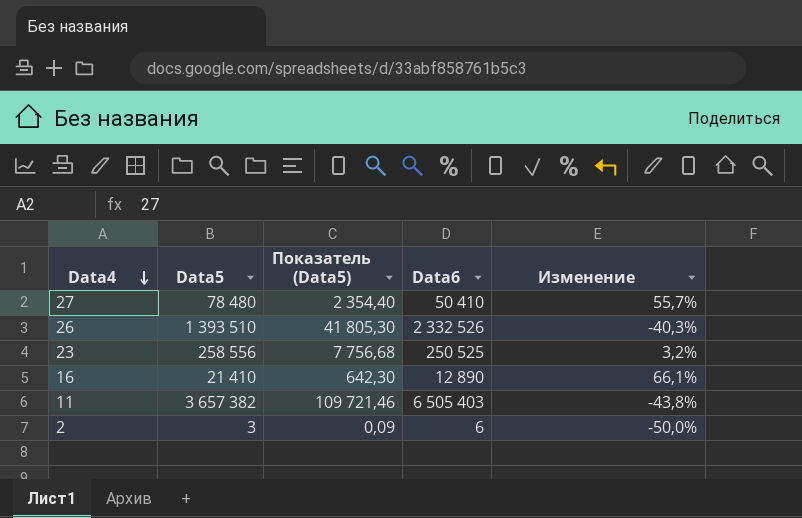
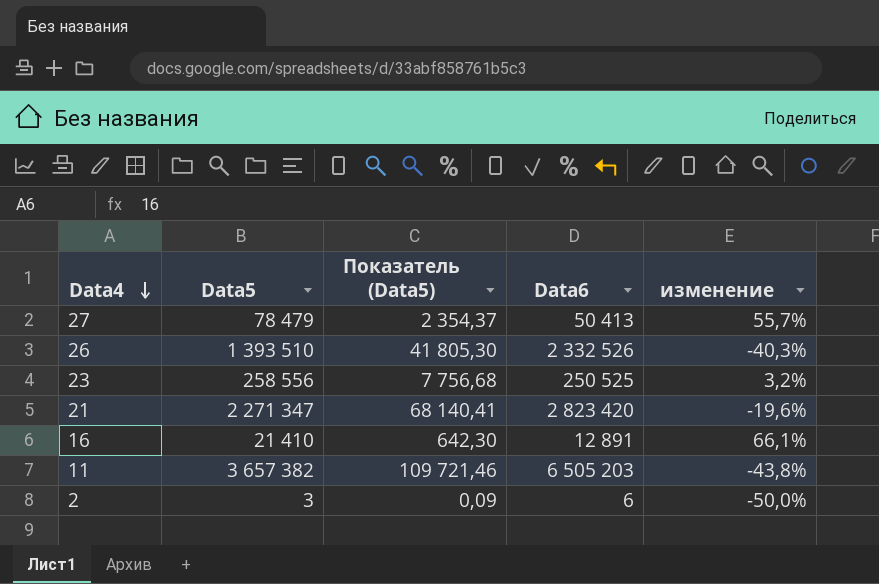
column name: Изменение -> изменение
27 | Data5: 78 480 -> 78 479
27 | Показатель (Data5): 2 354,40 -> 2 354,37
27 | Data6: 50 410 -> 50 413
row 21: none -> 2 271 347 | 68 140,41 | 2 823 420 | -19,6%
16 | Data6: 12 890 -> 12 891
11 | Data6: 6 505 403 -> 6 505 203

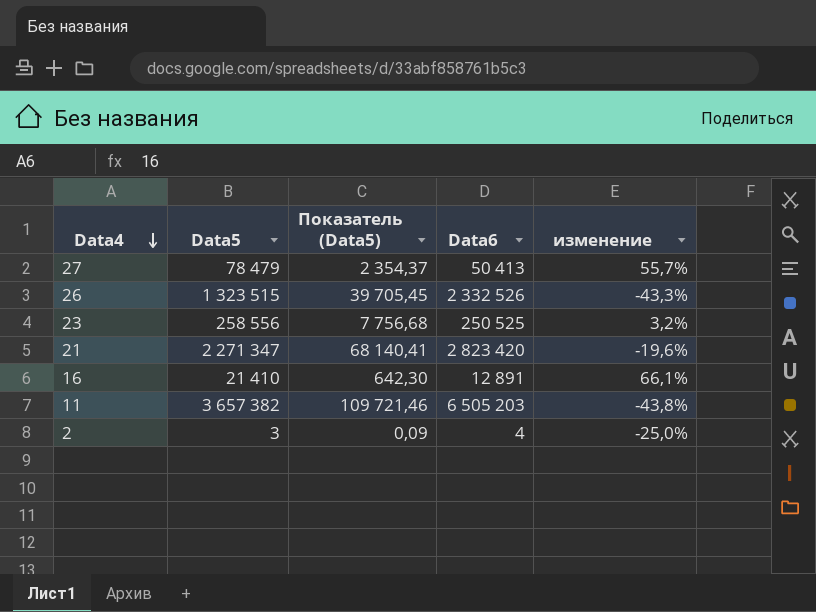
26 | Data5: 1 393 510 -> 1 323 515
26 | Показатель (Data5): 41 805,30 -> 39 705,45
26 | изменение: -40,3% -> -43,3%
2 | Data6: 6 -> 4
2 | изменение: -50,0% -> -25,0%

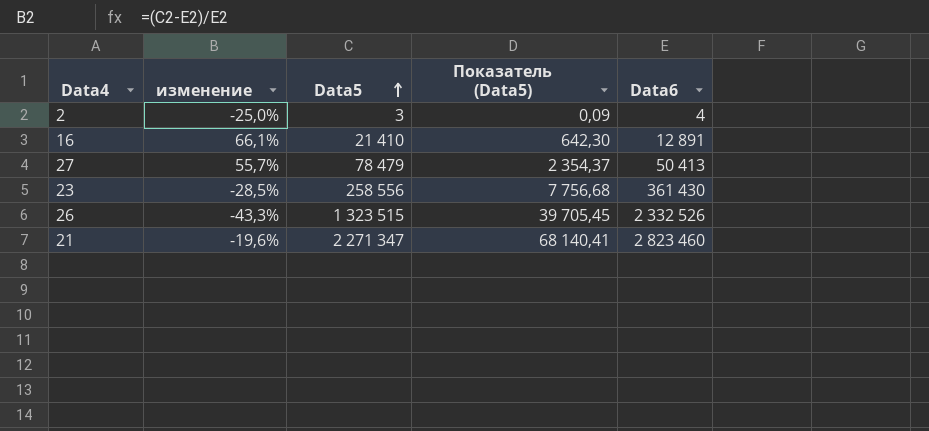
row order: Data4 descending -> Data5 ascending
column изменение | position: 5 -> 2
row 11: 3 657 382 | 109 721,46 | 6 505 203 | -43,8% -> none
23 | изменение: 3,2% -> -28,5%
23 | Data6: 250 525 -> 361 430
21 | Data6: 2 823 420 -> 2 823 460

